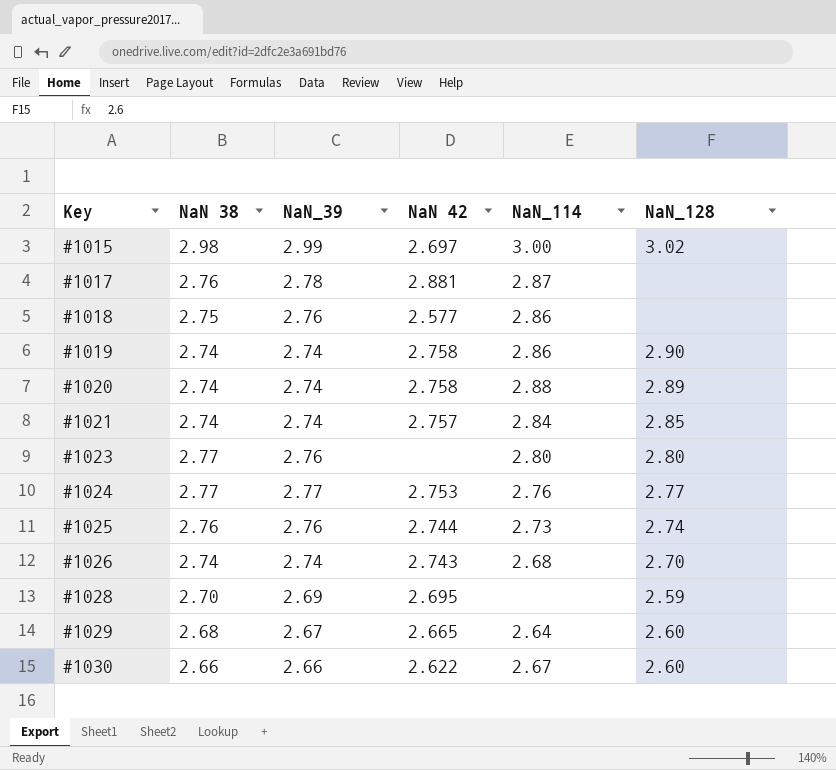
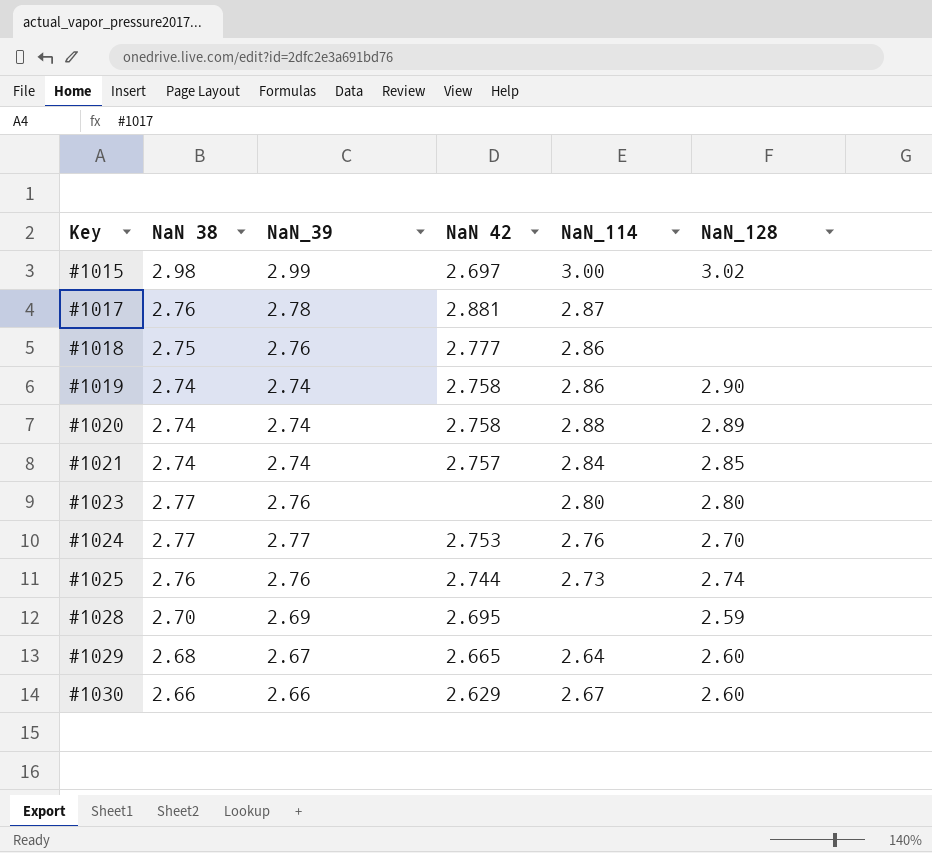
row #1026: 2.74 | 2.74 | 2.743 | 2.68 | 2.70 -> none
#1018 | NaN 42: 2.577 -> 2.777
#1024 | NaN_128: 2.77 -> 2.70
#1030 | NaN 42: 2.622 -> 2.629

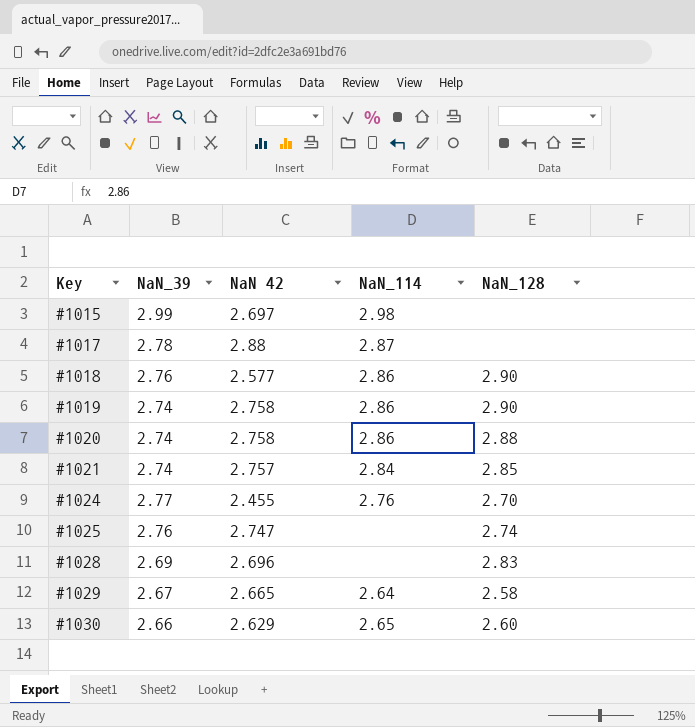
column NaN 38 | position: 2 -> none
row #1023: 2.77 | 2.76 | none | 2.80 | 2.80 -> none
#1015 | NaN_114: 3.00 -> 2.98
#1015 | NaN_128: 3.02 -> none
#1017 | NaN 42: 2.881 -> 2.88
#1018 | NaN 42: 2.777 -> 2.577
#1018 | NaN_128: none -> 2.90
#1020 | NaN_114: 2.88 -> 2.86
#1020 | NaN_128: 2.89 -> 2.88
#1024 | NaN 42: 2.753 -> 2.455
#1025 | NaN 42: 2.744 -> 2.747
#1025 | NaN_114: 2.73 -> none
#1028 | NaN 42: 2.695 -> 2.696
#1028 | NaN_128: 2.59 -> 2.83
#1029 | NaN_128: 2.60 -> 2.58
#1030 | NaN_114: 2.67 -> 2.65

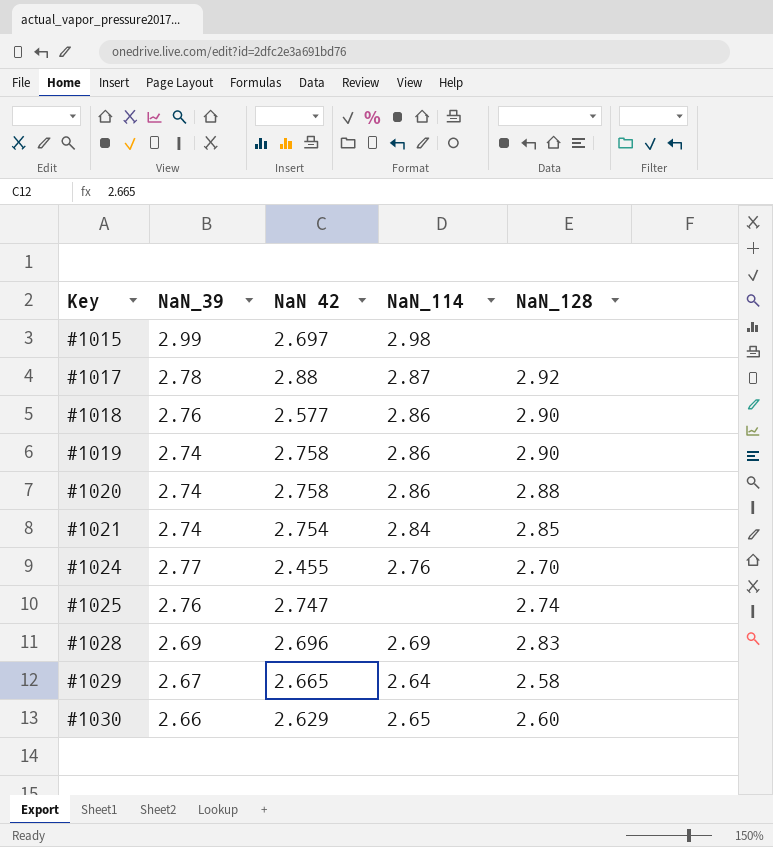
#1017 | NaN_128: none -> 2.92
#1021 | NaN 42: 2.757 -> 2.754
#1028 | NaN_114: none -> 2.69

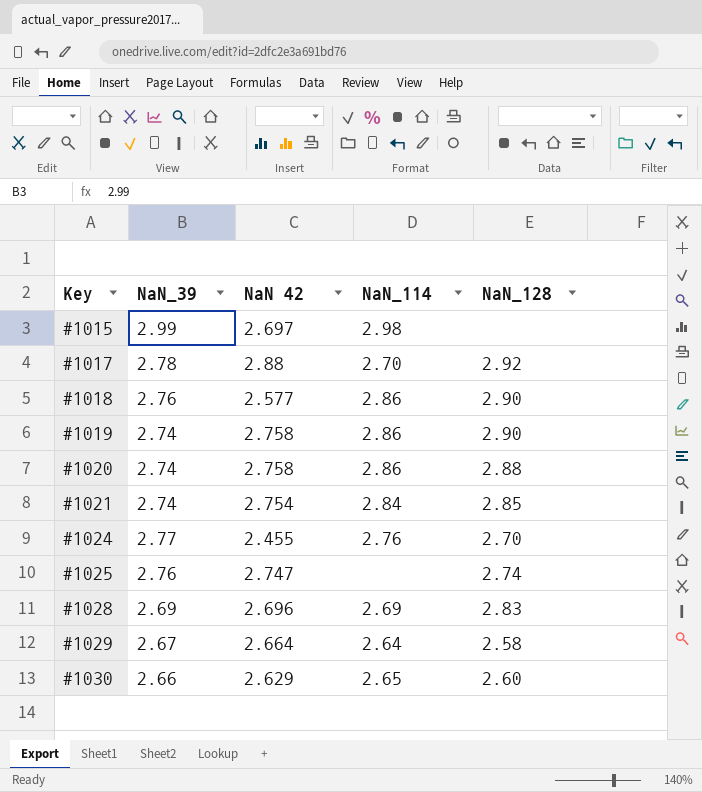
#1017 | NaN_114: 2.87 -> 2.70
#1029 | NaN 42: 2.665 -> 2.664

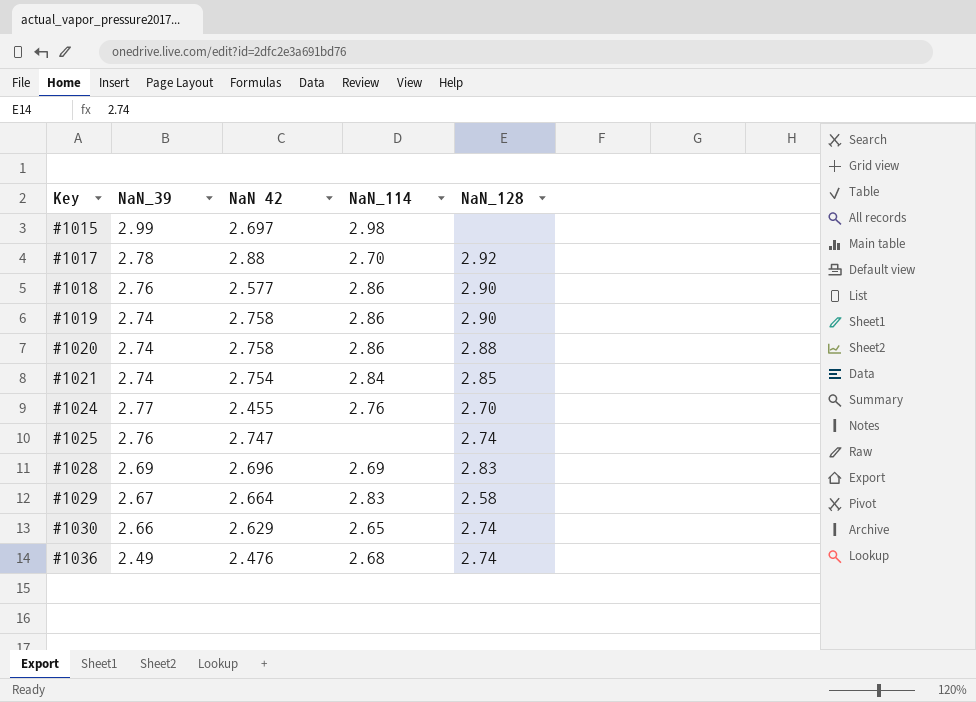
#1029 | NaN_114: 2.64 -> 2.83
#1030 | NaN_128: 2.60 -> 2.74
row #1036: none -> 2.49 | 2.476 | 2.68 | 2.74

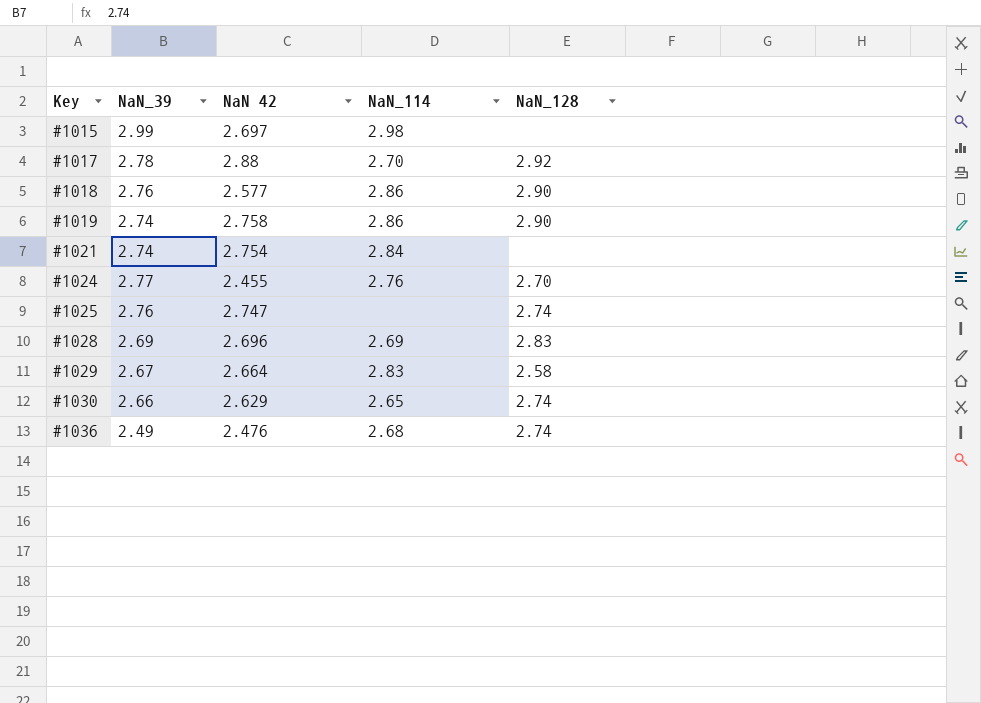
row #1020: 2.74 | 2.758 | 2.86 | 2.88 -> none
#1021 | NaN_128: 2.85 -> none

